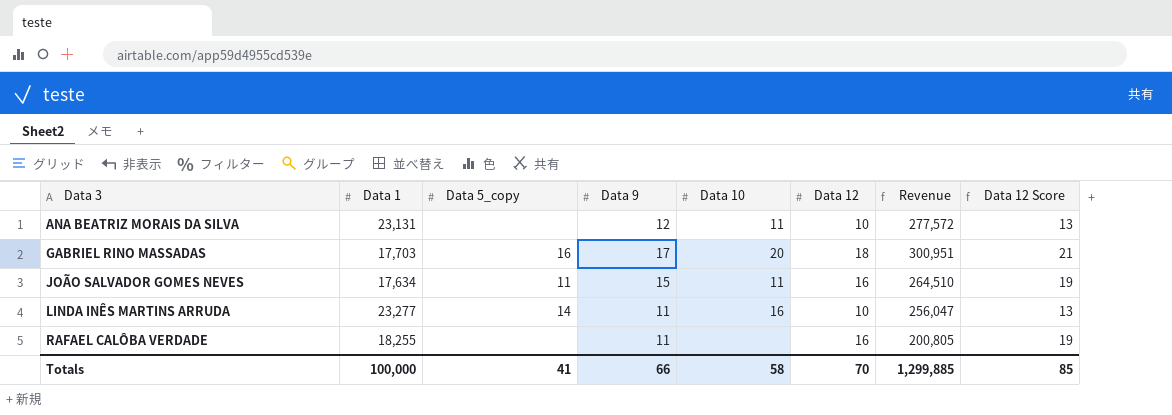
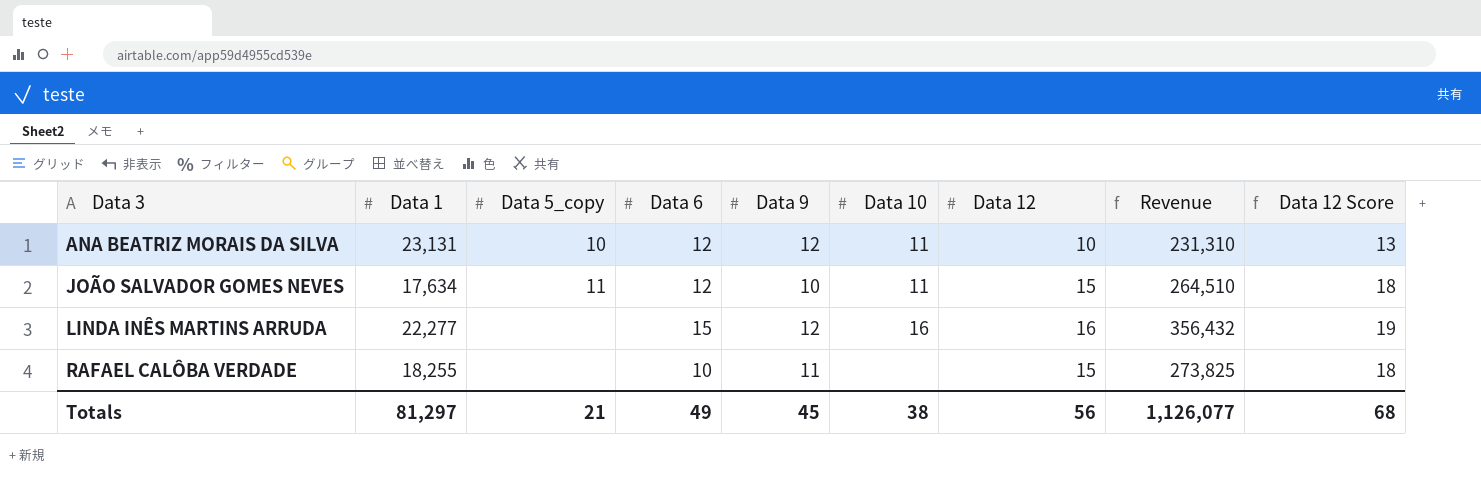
column Data 6 | position: none -> 4
column Revenue | formula: [Data 1] * [Data 9] -> [Data 1] * [Data 12]
row GABRIEL RINO MASSADAS: 17,703 | 16 | 17 | 20 | 18 | 300,951 | 21 -> none
ANA BEATRIZ MORAIS DA SILVA | Data 5_copy: none -> 10
JOÃO SALVADOR GOMES NEVES | Data 9: 15 -> 10
JOÃO SALVADOR GOMES NEVES | Data 12: 16 -> 15
JOÃO SALVADOR GOMES NEVES | Data 12 Score: 19 -> 18
LINDA INÊS MARTINS ARRUDA | Data 1: 23,277 -> 22,277
LINDA INÊS MARTINS ARRUDA | Data 5_copy: 14 -> none
LINDA INÊS MARTINS ARRUDA | Data 9: 11 -> 12
LINDA INÊS MARTINS ARRUDA | Data 12: 10 -> 16
LINDA INÊS MARTINS ARRUDA | Data 12 Score: 13 -> 19
RAFAEL CALÔBA VERDADE | Data 12: 16 -> 15
RAFAEL CALÔBA VERDADE | Data 12 Score: 19 -> 18
Totals | Data 1: 100,000 -> 81,297
Totals | Data 5_copy: 41 -> 21
Totals | Data 9: 66 -> 45
Totals | Data 10: 58 -> 38
Totals | Data 12: 70 -> 56
Totals | Revenue: 1,299,885 -> 1,126,077
Totals | Data 12 Score: 85 -> 68

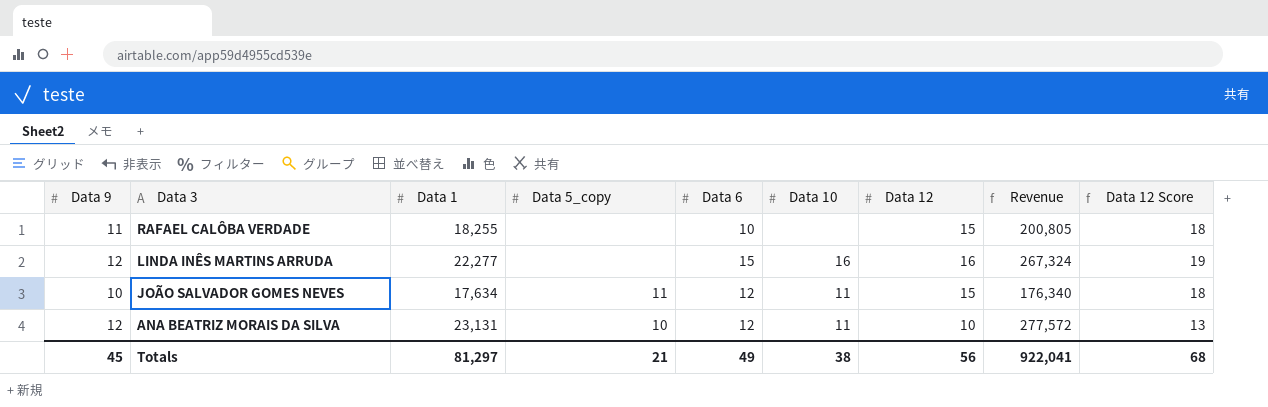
row order: Data 3 ascending -> Data 3 descending
column Data 9 | position: 5 -> 1
column Revenue | formula: [Data 1] * [Data 12] -> [Data 9] * [Data 1]
Totals | Revenue: 1,126,077 -> 922,041

